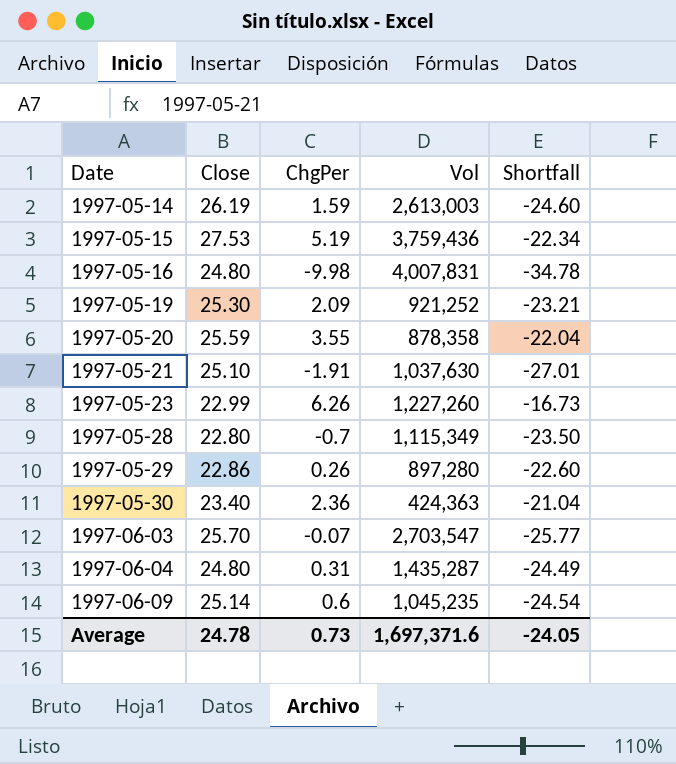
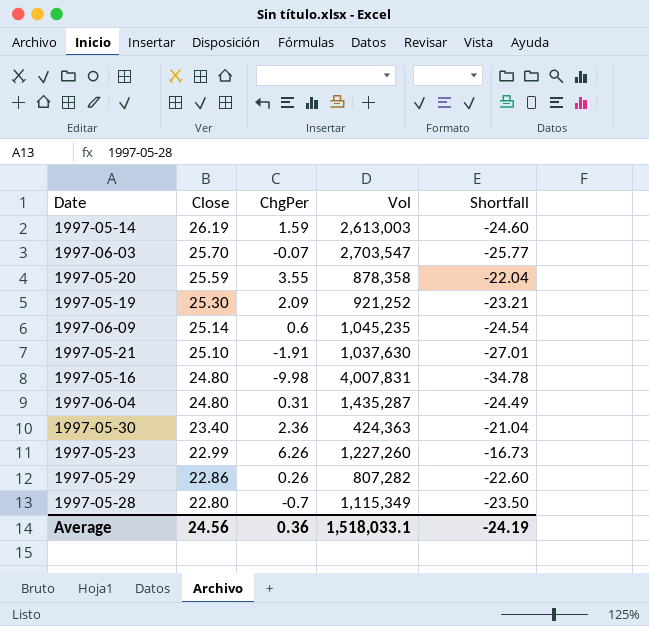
row order: Date ascending -> Close descending
row 1997-05-15: 27.53 | 5.19 | 3,759,436 | -22.34 -> none
1997-05-29 | Vol: 897,280 -> 807,282
Average | Close: 24.78 -> 24.56
Average | ChgPer: 0.73 -> 0.36
Average | Vol: 1,697,371.6 -> 1,518,033.1
Average | Shortfall: -24.05 -> -24.19

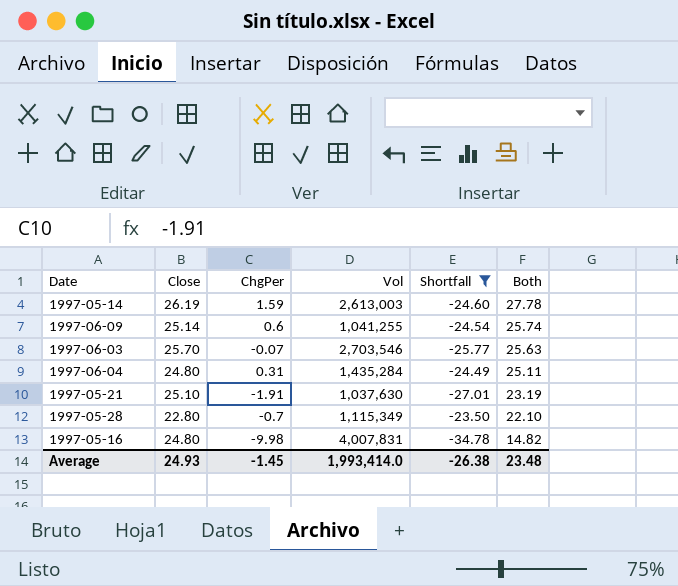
filter: none -> Shortfall <= -23.50
row order: Close descending -> Both descending
column Both | formula: none -> [Close] + [ChgPer]
1997-06-09 | Vol: 1,045,235 -> 1,041,255
1997-06-03 | Vol: 2,703,547 -> 2,703,546
1997-06-04 | Vol: 1,435,287 -> 1,435,284
Average | Close: 24.56 -> 24.93
Average | ChgPer: 0.36 -> -1.45
Average | Vol: 1,518,033.1 -> 1,993,414.0
Average | Shortfall: -24.19 -> -26.38

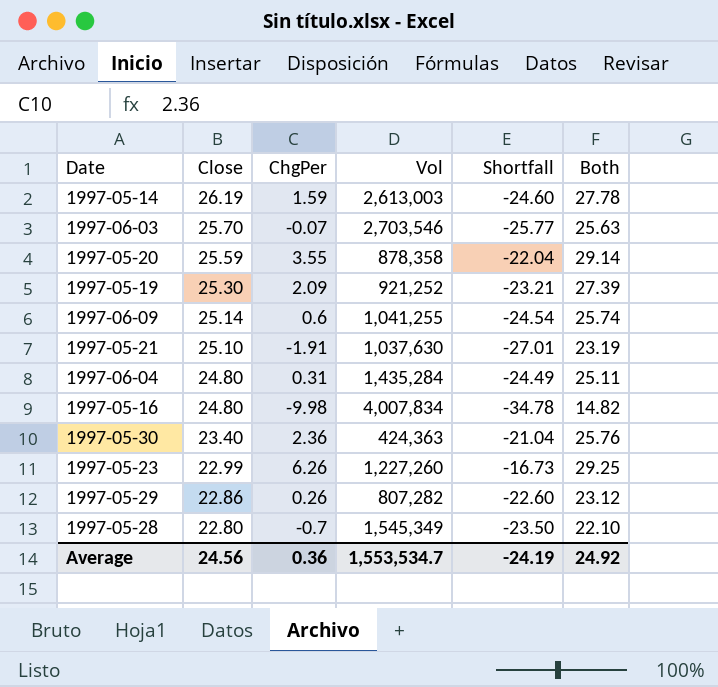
filter: Shortfall <= -23.50 -> none
row order: Both descending -> Close descending
1997-05-16 | Vol: 4,007,831 -> 4,007,834
1997-05-28 | Vol: 1,115,349 -> 1,545,349
Average | Close: 24.93 -> 24.56
Average | ChgPer: -1.45 -> 0.36
Average | Vol: 1,993,414.0 -> 1,553,534.7
Average | Shortfall: -26.38 -> -24.19
Average | Both: 23.48 -> 24.92

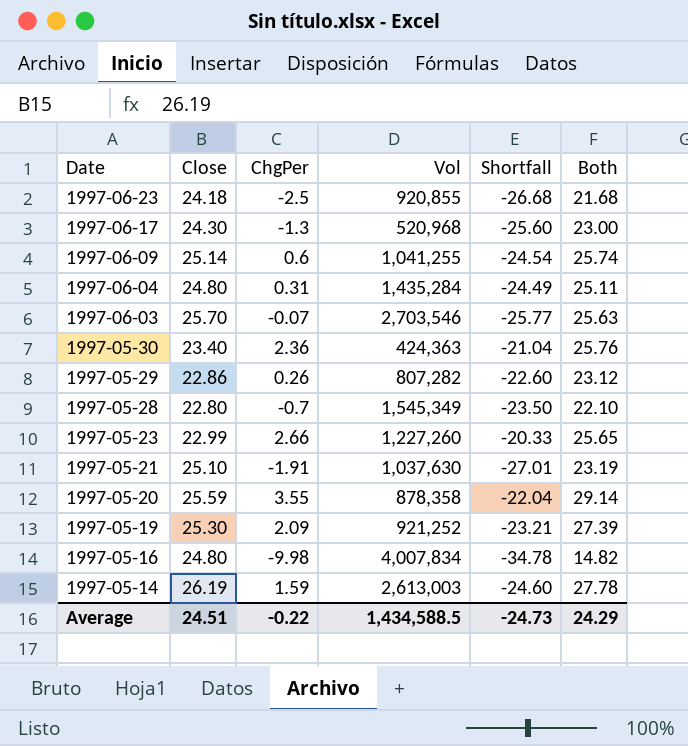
row order: Close descending -> Date descending
row 1997-06-23: none -> 24.18 | -2.5 | 920,855 | -26.68 | 21.68
row 1997-06-17: none -> 24.30 | -1.3 | 520,968 | -25.60 | 23.00
1997-05-23 | ChgPer: 6.26 -> 2.66
1997-05-23 | Shortfall: -16.73 -> -20.33
1997-05-23 | Both: 29.25 -> 25.65
Average | Close: 24.56 -> 24.51
Average | ChgPer: 0.36 -> -0.22
Average | Vol: 1,553,534.7 -> 1,434,588.5
Average | Shortfall: -24.19 -> -24.73
Average | Both: 24.92 -> 24.29

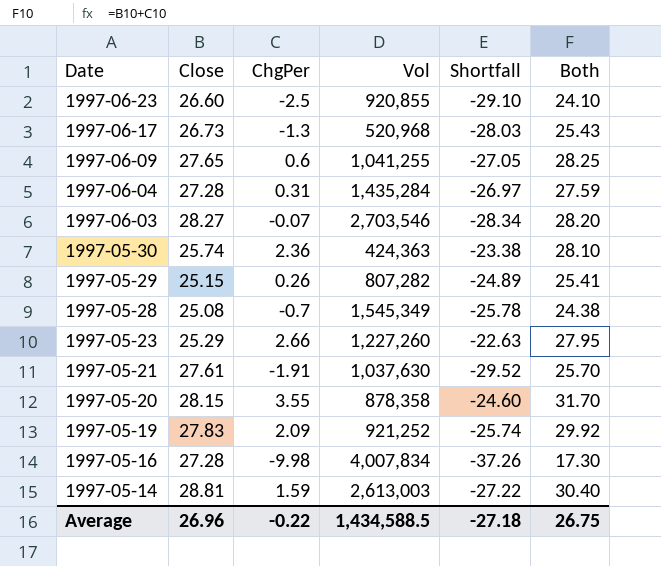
1997-06-23 | Close: 24.18 -> 26.60
1997-06-23 | Shortfall: -26.68 -> -29.10
1997-06-23 | Both: 21.68 -> 24.10
1997-06-17 | Close: 24.30 -> 26.73
1997-06-17 | Shortfall: -25.60 -> -28.03
1997-06-17 | Both: 23.00 -> 25.43
1997-06-09 | Close: 25.14 -> 27.65
1997-06-09 | Shortfall: -24.54 -> -27.05
1997-06-09 | Both: 25.74 -> 28.25
1997-06-04 | Close: 24.80 -> 27.28
1997-06-04 | Shortfall: -24.49 -> -26.97
1997-06-04 | Both: 25.11 -> 27.59
1997-06-03 | Close: 25.70 -> 28.27
1997-06-03 | Shortfall: -25.77 -> -28.34
1997-06-03 | Both: 25.63 -> 28.20
1997-05-30 | Close: 23.40 -> 25.74
1997-05-30 | Shortfall: -21.04 -> -23.38
1997-05-30 | Both: 25.76 -> 28.10
1997-05-29 | Close: 22.86 -> 25.15
1997-05-29 | Shortfall: -22.60 -> -24.89
1997-05-29 | Both: 23.12 -> 25.41
1997-05-28 | Close: 22.80 -> 25.08
1997-05-28 | Shortfall: -23.50 -> -25.78
1997-05-28 | Both: 22.10 -> 24.38
1997-05-23 | Close: 22.99 -> 25.29
1997-05-23 | Shortfall: -20.33 -> -22.63
1997-05-23 | Both: 25.65 -> 27.95
1997-05-21 | Close: 25.10 -> 27.61
1997-05-21 | Shortfall: -27.01 -> -29.52
1997-05-21 | Both: 23.19 -> 25.70
1997-05-20 | Close: 25.59 -> 28.15
1997-05-20 | Shortfall: -22.04 -> -24.60
1997-05-20 | Both: 29.14 -> 31.70
1997-05-19 | Close: 25.30 -> 27.83
1997-05-19 | Shortfall: -23.21 -> -25.74
1997-05-19 | Both: 27.39 -> 29.92
1997-05-16 | Close: 24.80 -> 27.28
1997-05-16 | Shortfall: -34.78 -> -37.26
1997-05-16 | Both: 14.82 -> 17.30
1997-05-14 | Close: 26.19 -> 28.81
1997-05-14 | Shortfall: -24.60 -> -27.22
1997-05-14 | Both: 27.78 -> 30.40
Average | Close: 24.51 -> 26.96
Average | Shortfall: -24.73 -> -27.18
Average | Both: 24.29 -> 26.75

